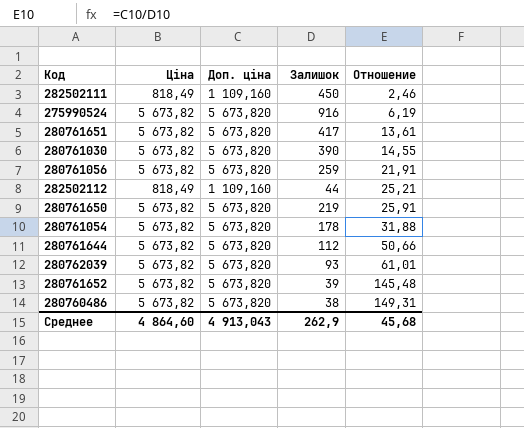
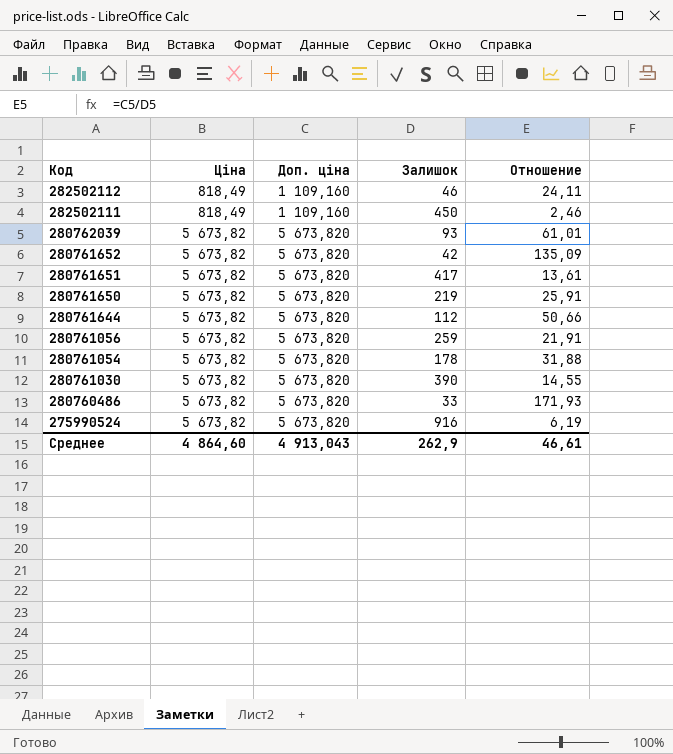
row order: Отношение ascending -> Код descending
282502112 | Залишок: 44 -> 46
282502112 | Отношение: 25,21 -> 24,11
280761652 | Залишок: 39 -> 42
280761652 | Отношение: 145,48 -> 135,09
280760486 | Залишок: 38 -> 33
280760486 | Отношение: 149,31 -> 171,93
Среднее | Отношение: 45,68 -> 46,61

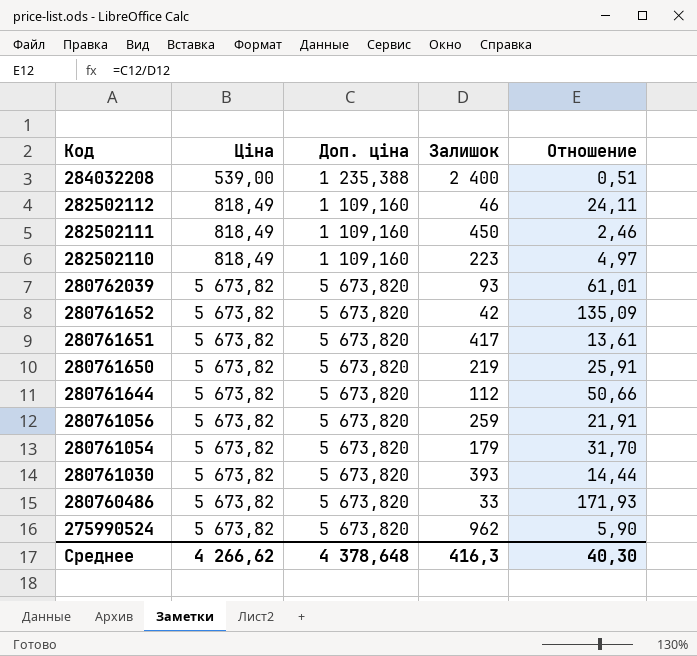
row 284032208: none -> 539,00 | 1 235,388 | 2 400 | 0,51
row 282502110: none -> 818,49 | 1 109,160 | 223 | 4,97
280761054 | Залишок: 178 -> 179
280761054 | Отношение: 31,88 -> 31,70
280761030 | Залишок: 390 -> 393
280761030 | Отношение: 14,55 -> 14,44
275990524 | Залишок: 916 -> 962
275990524 | Отношение: 6,19 -> 5,90
Среднее | Ціна: 4 864,60 -> 4 266,62
Среднее | Доп. ціна: 4 913,043 -> 4 378,648
Среднее | Залишок: 262,9 -> 416,3
Среднее | Отношение: 46,61 -> 40,30

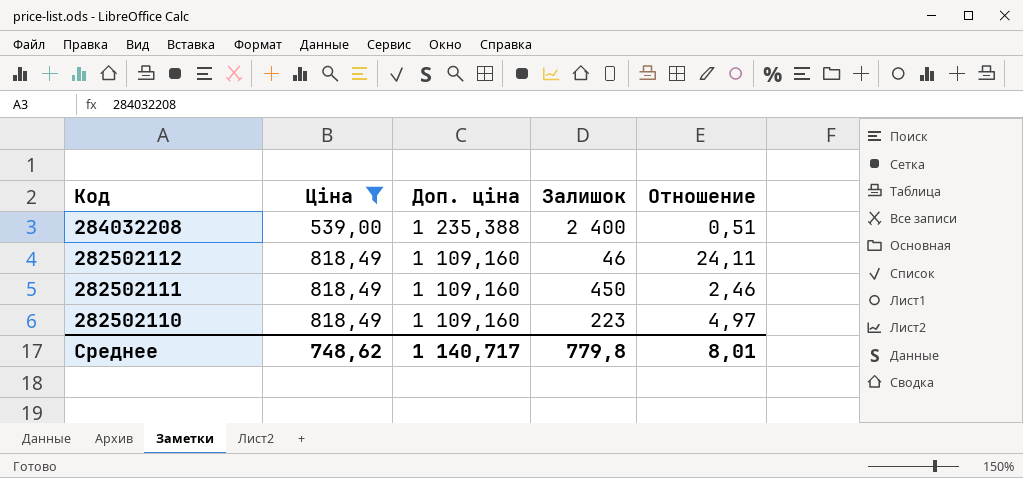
filter: none -> Ціна != 5 673,82
Среднее | Ціна: 4 266,62 -> 748,62
Среднее | Доп. ціна: 4 378,648 -> 1 140,717
Среднее | Залишок: 416,3 -> 779,8
Среднее | Отношение: 40,30 -> 8,01

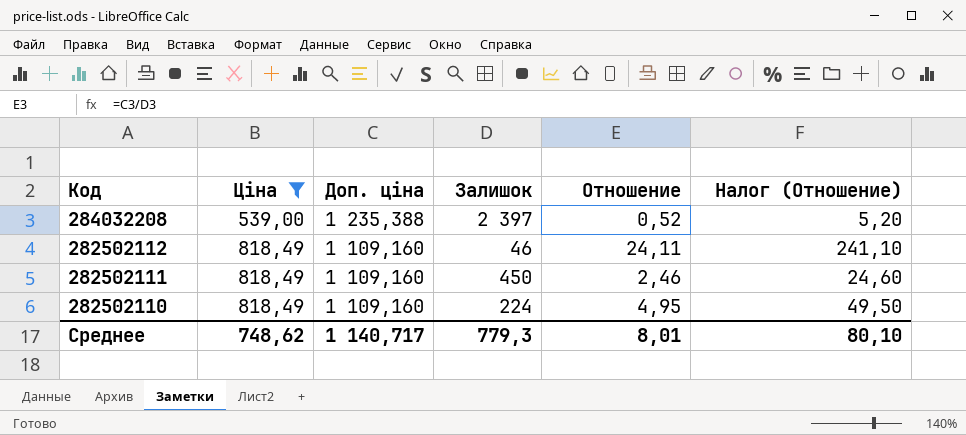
column Налог (Отношение) | formula: none -> [Отношение] * 10
284032208 | Залишок: 2 400 -> 2 397
284032208 | Отношение: 0,51 -> 0,52
282502110 | Залишок: 223 -> 224
282502110 | Отношение: 4,97 -> 4,95
Среднее | Залишок: 779,8 -> 779,3

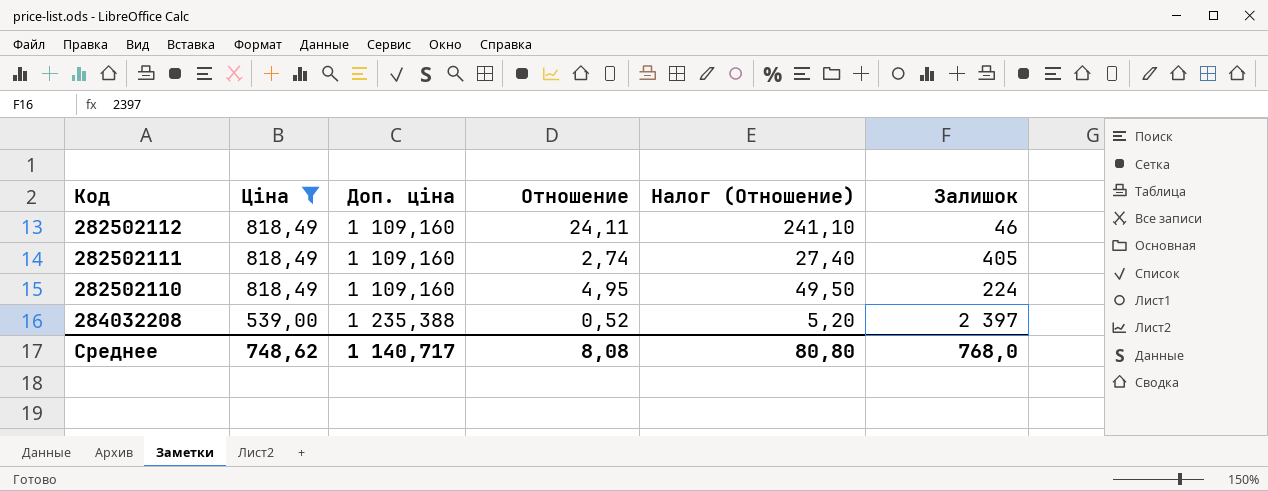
row order: Код descending -> Ціна descending
column Залишок | position: 4 -> 6
282502111 | Отношение: 2,46 -> 2,74
282502111 | Налог (Отношение): 24,60 -> 27,40
282502111 | Залишок: 450 -> 405
Среднее | Отношение: 8,01 -> 8,08
Среднее | Налог (Отношение): 80,10 -> 80,80
Среднее | Залишок: 779,3 -> 768,0

